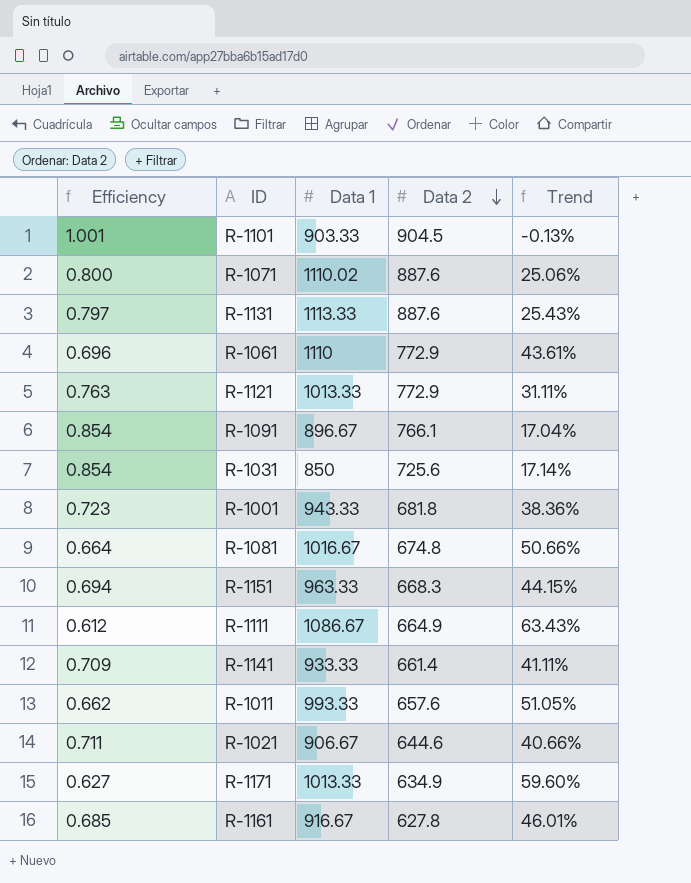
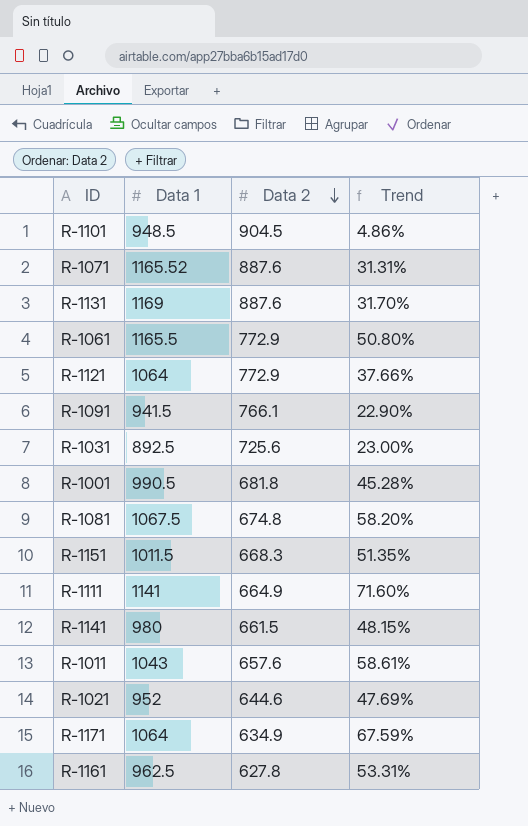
column Efficiency | formula: [Data 2] / [Data 1] -> none
R-1101 | Data 1: 903.33 -> 948.5
R-1101 | Trend: -0.13% -> 4.86%
R-1071 | Data 1: 1110.02 -> 1165.52
R-1071 | Trend: 25.06% -> 31.31%
R-1131 | Data 1: 1113.33 -> 1169
R-1131 | Trend: 25.43% -> 31.70%
R-1061 | Data 1: 1110 -> 1165.5
R-1061 | Trend: 43.61% -> 50.80%
R-1121 | Data 1: 1013.33 -> 1064
R-1121 | Trend: 31.11% -> 37.66%
R-1091 | Data 1: 896.67 -> 941.5
R-1091 | Trend: 17.04% -> 22.90%
R-1031 | Data 1: 850 -> 892.5
R-1031 | Trend: 17.14% -> 23.00%
R-1001 | Data 1: 943.33 -> 990.5
R-1001 | Trend: 38.36% -> 45.28%
R-1081 | Data 1: 1016.67 -> 1067.5
R-1081 | Trend: 50.66% -> 58.20%
R-1151 | Data 1: 963.33 -> 1011.5
R-1151 | Trend: 44.15% -> 51.35%
R-1111 | Data 1: 1086.67 -> 1141
R-1111 | Trend: 63.43% -> 71.60%
R-1141 | Data 1: 933.33 -> 980
R-1141 | Data 2: 661.4 -> 661.5
R-1141 | Trend: 41.11% -> 48.15%
R-1011 | Data 1: 993.33 -> 1043
R-1011 | Trend: 51.05% -> 58.61%
R-1021 | Data 1: 906.67 -> 952
R-1021 | Trend: 40.66% -> 47.69%
R-1171 | Data 1: 1013.33 -> 1064
R-1171 | Trend: 59.60% -> 67.59%
R-1161 | Data 1: 916.67 -> 962.5
R-1161 | Trend: 46.01% -> 53.31%

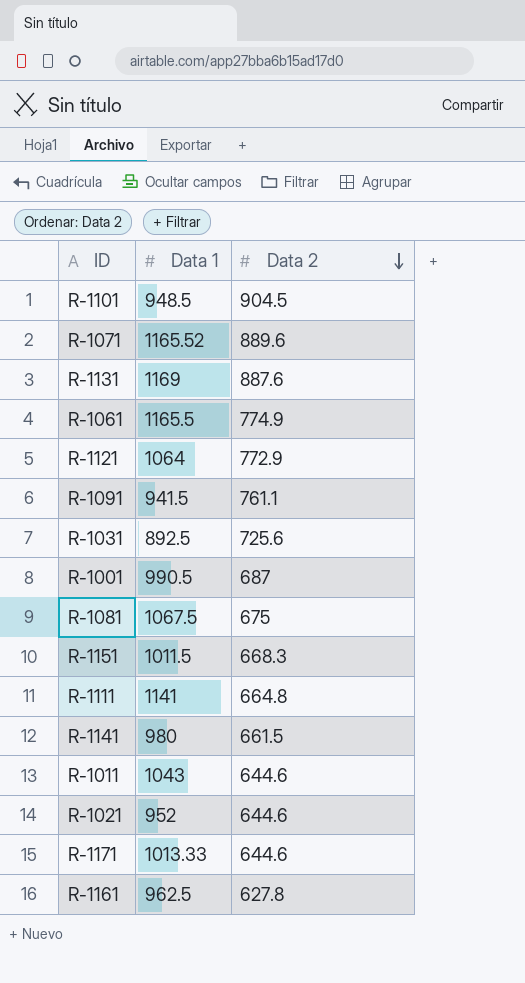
column Trend | formula: ([Data 1] - [Data 2]) / [Data 2] -> none
R-1071 | Data 2: 887.6 -> 889.6
R-1061 | Data 2: 772.9 -> 774.9
R-1091 | Data 2: 766.1 -> 761.1
R-1001 | Data 2: 681.8 -> 687
R-1081 | Data 2: 674.8 -> 675
R-1111 | Data 2: 664.9 -> 664.8
R-1011 | Data 2: 657.6 -> 644.6
R-1171 | Data 1: 1064 -> 1013.33
R-1171 | Data 2: 634.9 -> 644.6

